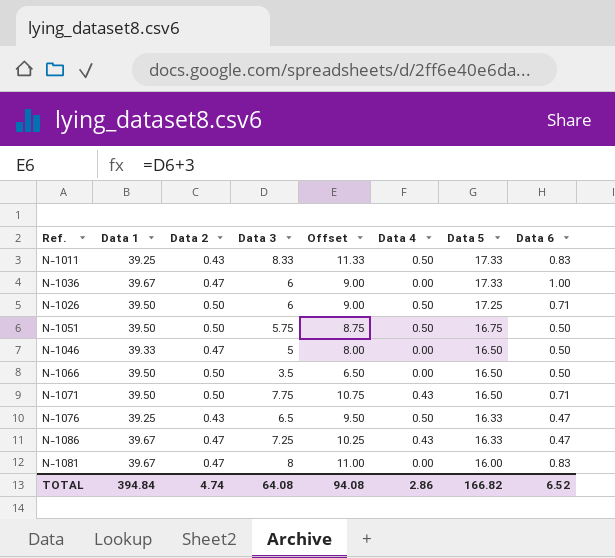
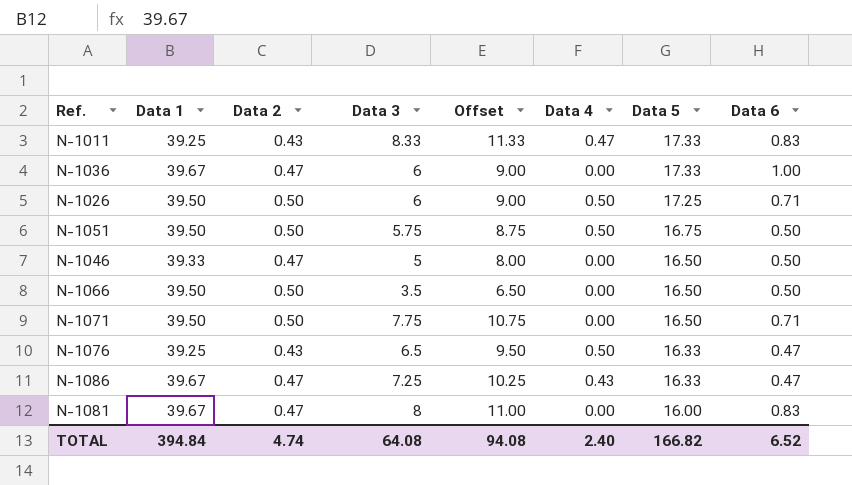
N-1011 | Data 4: 0.50 -> 0.47
N-1071 | Data 4: 0.43 -> 0.00
TOTAL | Data 4: 2.86 -> 2.40

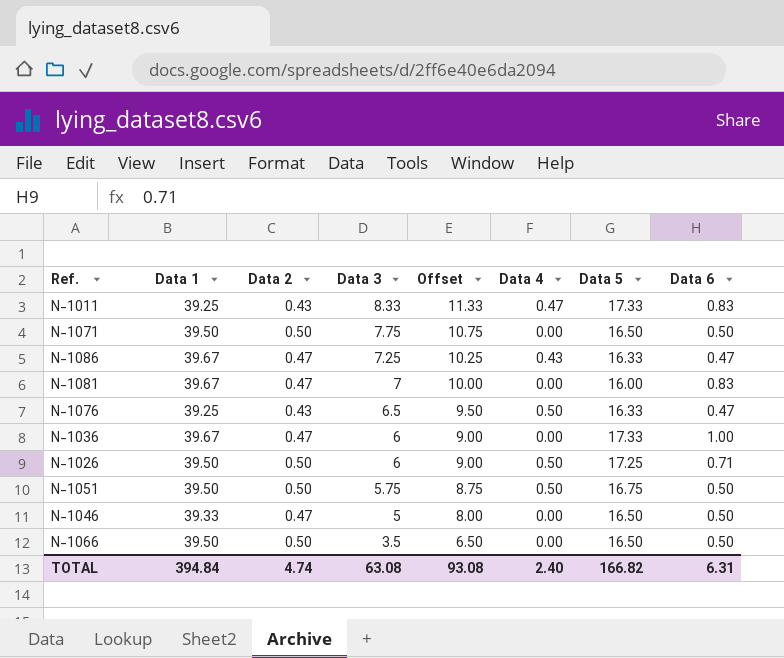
row order: Data 5 descending -> Data 3 descending
N-1071 | Data 6: 0.71 -> 0.50
N-1081 | Data 3: 8 -> 7
N-1081 | Offset: 11.00 -> 10.00
TOTAL | Data 3: 64.08 -> 63.08
TOTAL | Offset: 94.08 -> 93.08
TOTAL | Data 6: 6.52 -> 6.31

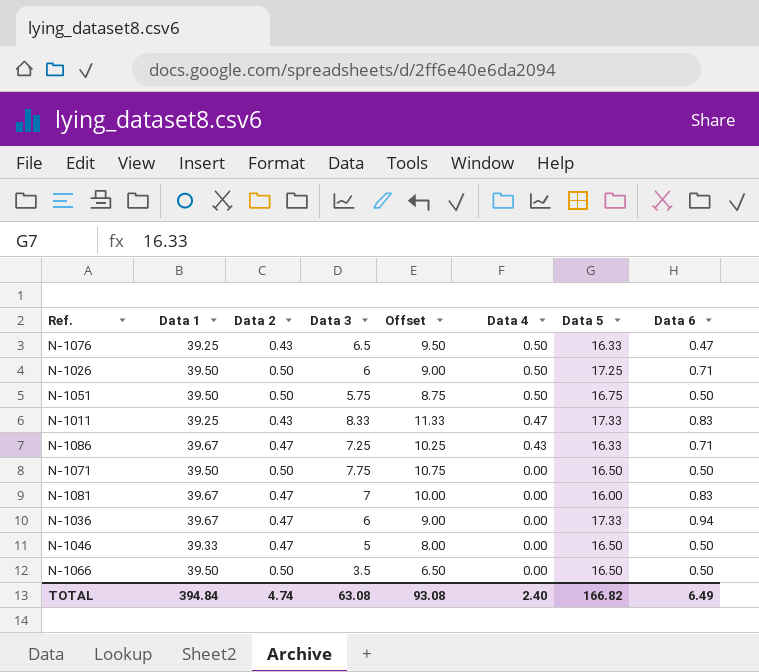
row order: Data 3 descending -> Data 4 descending
N-1086 | Data 6: 0.47 -> 0.71
N-1036 | Data 6: 1.00 -> 0.94
TOTAL | Data 6: 6.31 -> 6.49

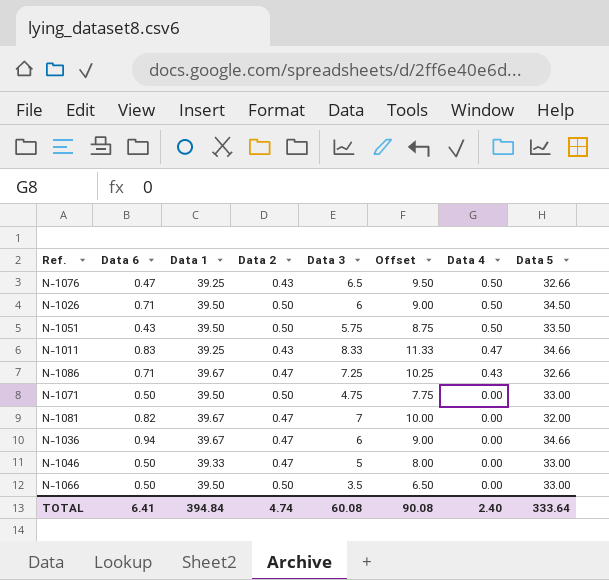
column Data 6 | position: 8 -> 2
N-1076 | Data 5: 16.33 -> 32.66
N-1026 | Data 5: 17.25 -> 34.50
N-1051 | Data 6: 0.50 -> 0.43
N-1051 | Data 5: 16.75 -> 33.50
N-1011 | Data 5: 17.33 -> 34.66
N-1086 | Data 5: 16.33 -> 32.66
N-1071 | Data 3: 7.75 -> 4.75
N-1071 | Offset: 10.75 -> 7.75
N-1071 | Data 5: 16.50 -> 33.00
N-1081 | Data 6: 0.83 -> 0.82
N-1081 | Data 5: 16.00 -> 32.00
N-1036 | Data 5: 17.33 -> 34.66
N-1046 | Data 5: 16.50 -> 33.00
N-1066 | Data 5: 16.50 -> 33.00
TOTAL | Data 6: 6.49 -> 6.41
TOTAL | Data 3: 63.08 -> 60.08
TOTAL | Offset: 93.08 -> 90.08
TOTAL | Data 5: 166.82 -> 333.64

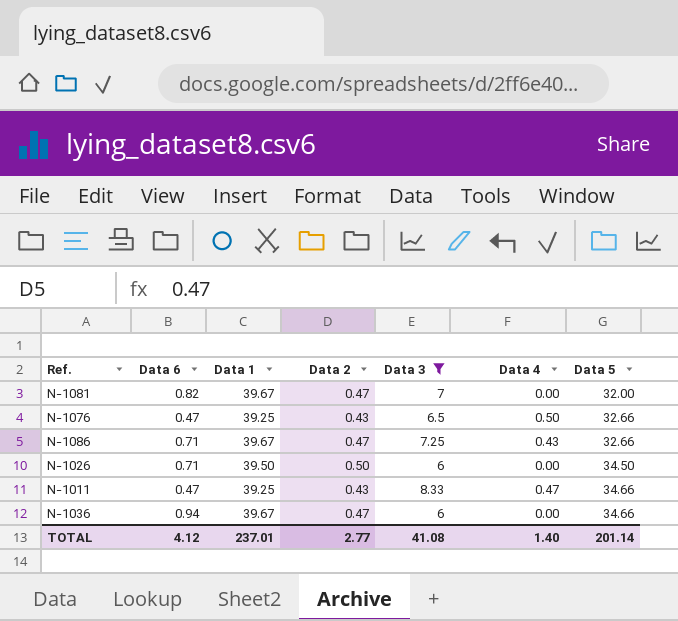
filter: none -> Data 3 >= 6
row order: Data 4 descending -> Data 5 ascending
column Offset | formula: [Data 3] + 3 -> none
N-1026 | Data 4: 0.50 -> 0.00
N-1011 | Data 6: 0.83 -> 0.47
TOTAL | Data 6: 6.41 -> 4.12
TOTAL | Data 1: 394.84 -> 237.01
TOTAL | Data 2: 4.74 -> 2.77
TOTAL | Data 3: 60.08 -> 41.08
TOTAL | Data 4: 2.40 -> 1.40
TOTAL | Data 5: 333.64 -> 201.14

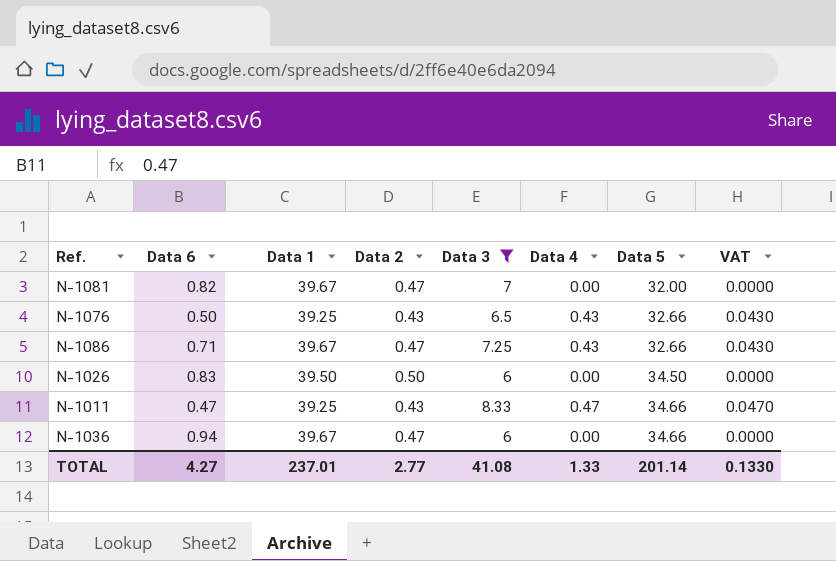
column VAT | formula: none -> [Data 4] * 0.1
N-1076 | Data 6: 0.47 -> 0.50
N-1076 | Data 4: 0.50 -> 0.43
N-1026 | Data 6: 0.71 -> 0.83
TOTAL | Data 6: 4.12 -> 4.27
TOTAL | Data 4: 1.40 -> 1.33

